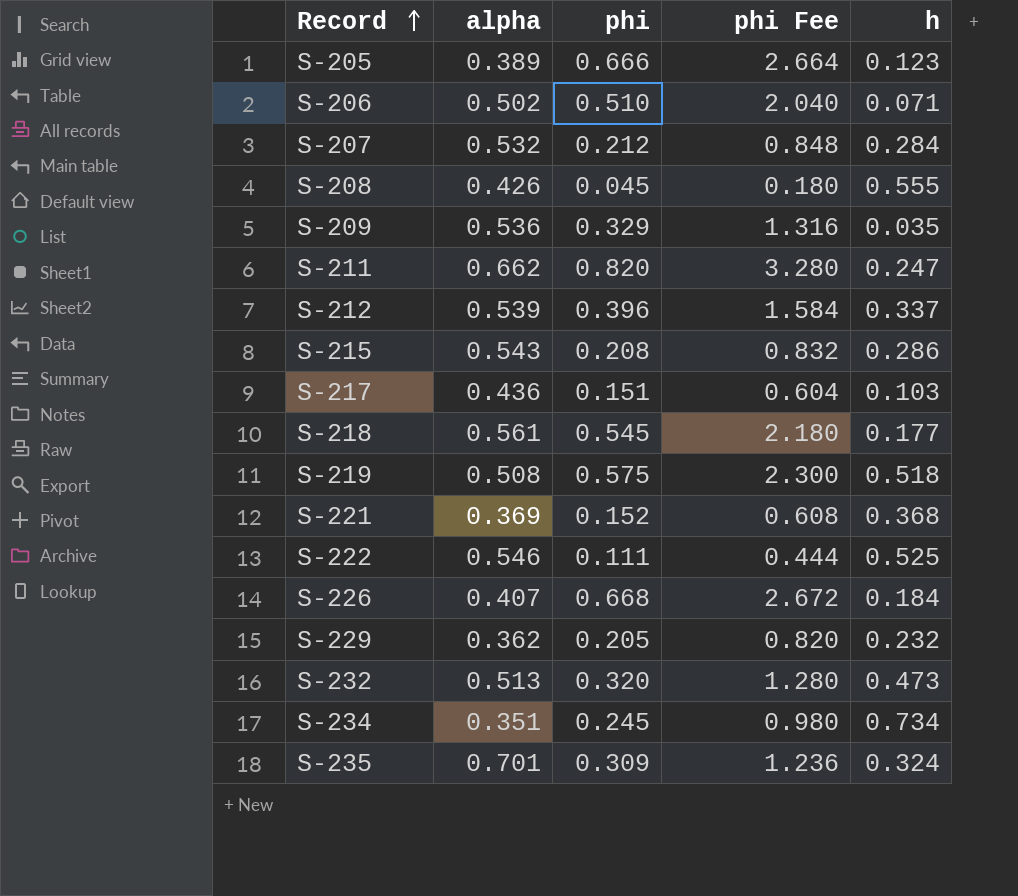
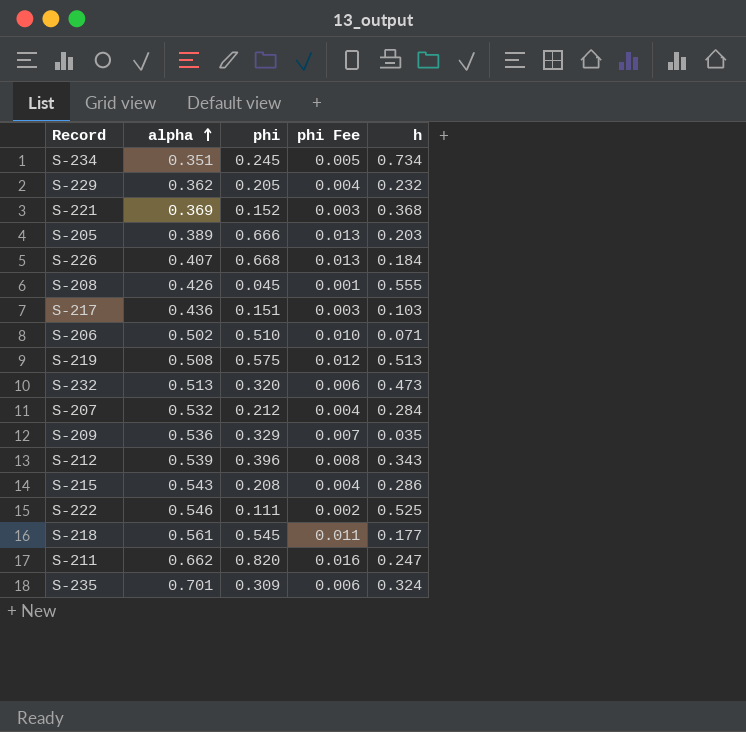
row order: Record ascending -> alpha ascending
column phi Fee | formula: [phi] * 4 -> [phi] * 0.02
S-205 | h: 0.123 -> 0.203
S-219 | h: 0.518 -> 0.513
S-212 | h: 0.337 -> 0.343

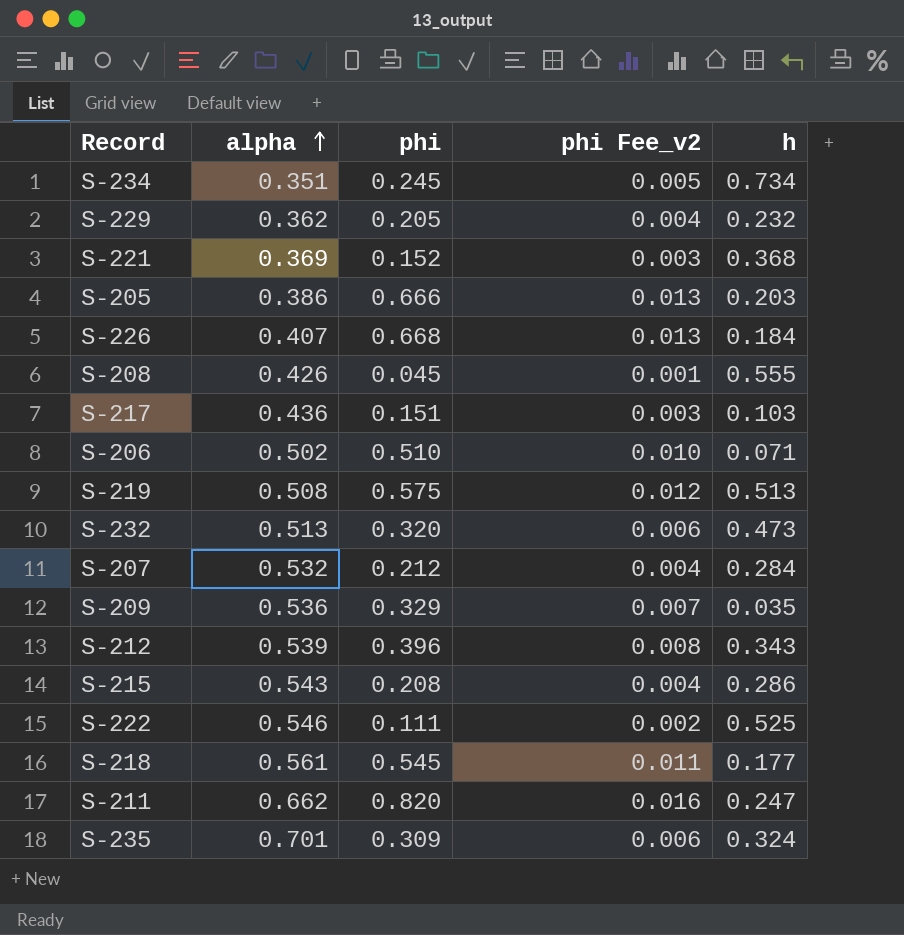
column name: phi Fee -> phi Fee_v2
S-205 | alpha: 0.389 -> 0.386

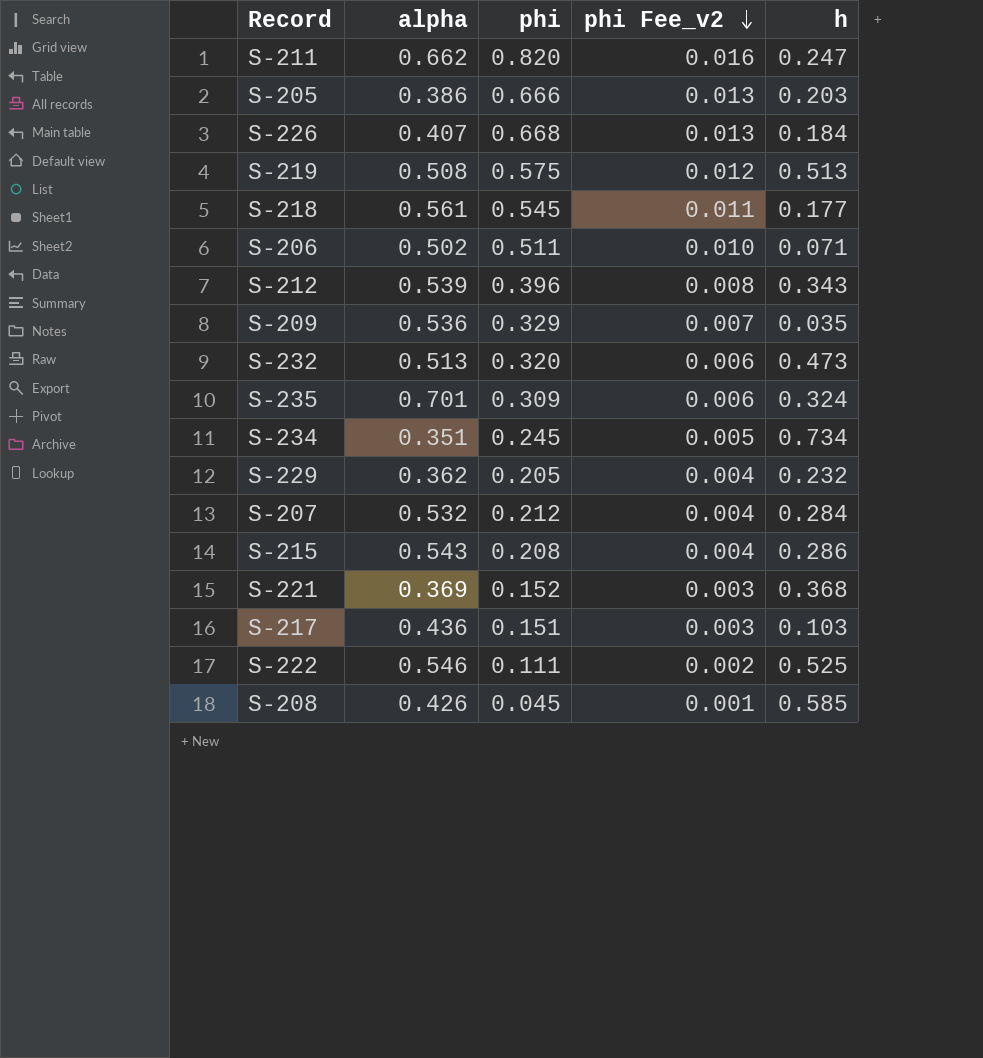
row order: alpha ascending -> phi Fee_v2 descending
S-206 | phi: 0.510 -> 0.511
S-208 | h: 0.555 -> 0.585

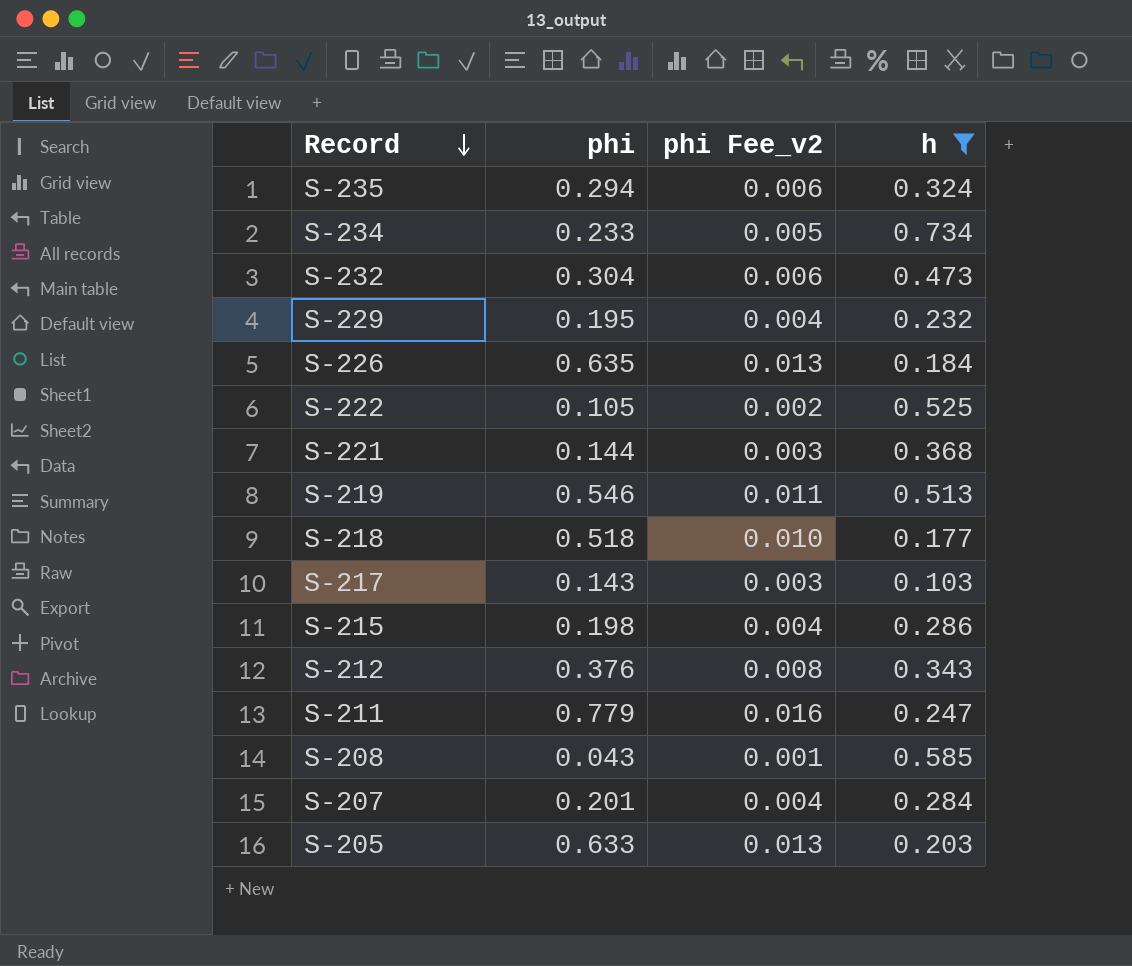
filter: none -> h >= 0.103
row order: phi Fee_v2 descending -> Record descending
column alpha | position: 2 -> none
S-235 | phi: 0.309 -> 0.294
S-234 | phi: 0.245 -> 0.233
S-232 | phi: 0.320 -> 0.304
S-229 | phi: 0.205 -> 0.195
S-226 | phi: 0.668 -> 0.635
S-222 | phi: 0.111 -> 0.105
S-221 | phi: 0.152 -> 0.144
S-219 | phi: 0.575 -> 0.546
S-219 | phi Fee_v2: 0.012 -> 0.011
S-218 | phi: 0.545 -> 0.518
S-218 | phi Fee_v2: 0.011 -> 0.010
S-217 | phi: 0.151 -> 0.143
S-215 | phi: 0.208 -> 0.198
S-212 | phi: 0.396 -> 0.376
S-211 | phi: 0.820 -> 0.779
S-208 | phi: 0.045 -> 0.043
S-207 | phi: 0.212 -> 0.201
S-205 | phi: 0.666 -> 0.633

